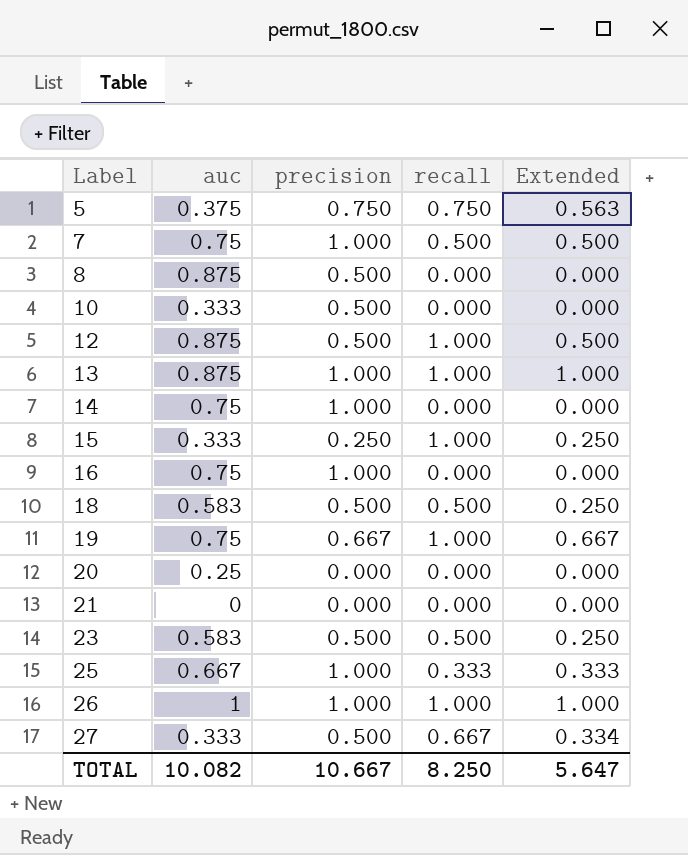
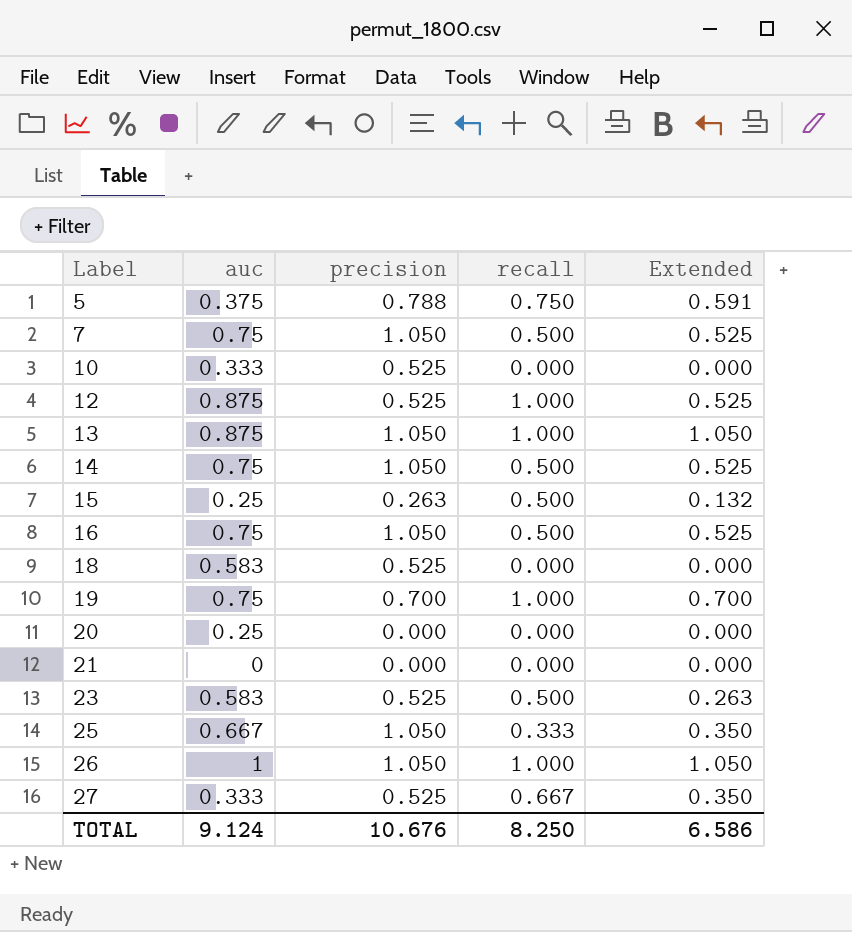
row 8: 0.875 | 0.500 | 0.000 | 0.000 -> none
5 | precision: 0.750 -> 0.788
5 | Extended: 0.563 -> 0.591
7 | precision: 1.000 -> 1.050
7 | Extended: 0.500 -> 0.525
10 | precision: 0.500 -> 0.525
12 | precision: 0.500 -> 0.525
12 | Extended: 0.500 -> 0.525
13 | precision: 1.000 -> 1.050
13 | Extended: 1.000 -> 1.050
14 | precision: 1.000 -> 1.050
14 | recall: 0.000 -> 0.500
14 | Extended: 0.000 -> 0.525
15 | auc: 0.333 -> 0.25
15 | precision: 0.250 -> 0.263
15 | recall: 1.000 -> 0.500
15 | Extended: 0.250 -> 0.132
16 | precision: 1.000 -> 1.050
16 | recall: 0.000 -> 0.500
16 | Extended: 0.000 -> 0.525
18 | precision: 0.500 -> 0.525
18 | recall: 0.500 -> 0.000
18 | Extended: 0.250 -> 0.000
19 | precision: 0.667 -> 0.700
19 | Extended: 0.667 -> 0.700
23 | precision: 0.500 -> 0.525
23 | Extended: 0.250 -> 0.263
25 | precision: 1.000 -> 1.050
25 | Extended: 0.333 -> 0.350
26 | precision: 1.000 -> 1.050
26 | Extended: 1.000 -> 1.050
27 | precision: 0.500 -> 0.525
27 | Extended: 0.334 -> 0.350
TOTAL | auc: 10.082 -> 9.124
TOTAL | precision: 10.667 -> 10.676
TOTAL | Extended: 5.647 -> 6.586

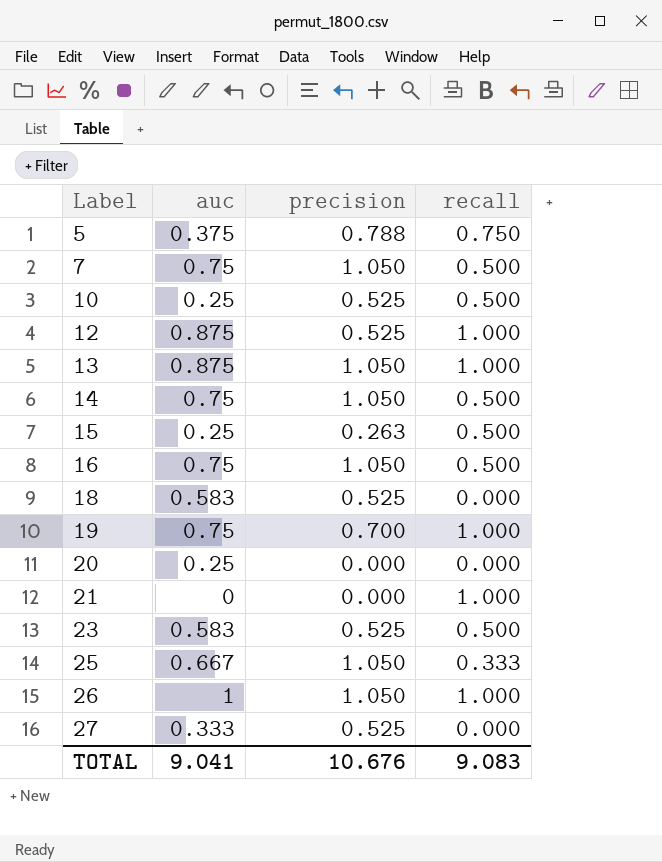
column Extended | formula: [precision] * [recall] -> none
10 | auc: 0.333 -> 0.25
10 | recall: 0.000 -> 0.500
21 | recall: 0.000 -> 1.000
27 | recall: 0.667 -> 0.000
TOTAL | auc: 9.124 -> 9.041
TOTAL | recall: 8.250 -> 9.083

